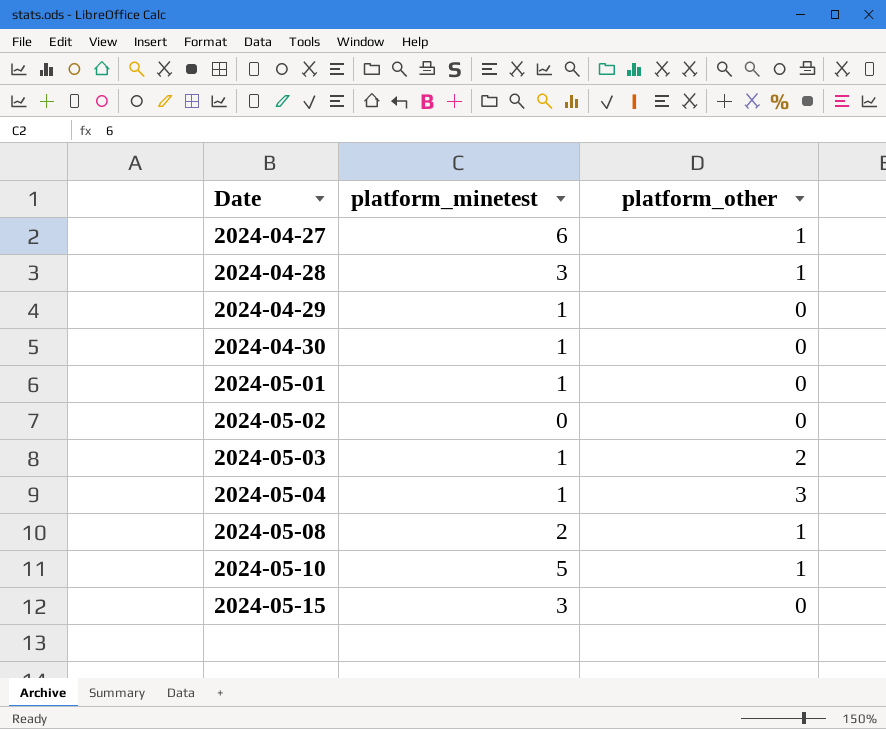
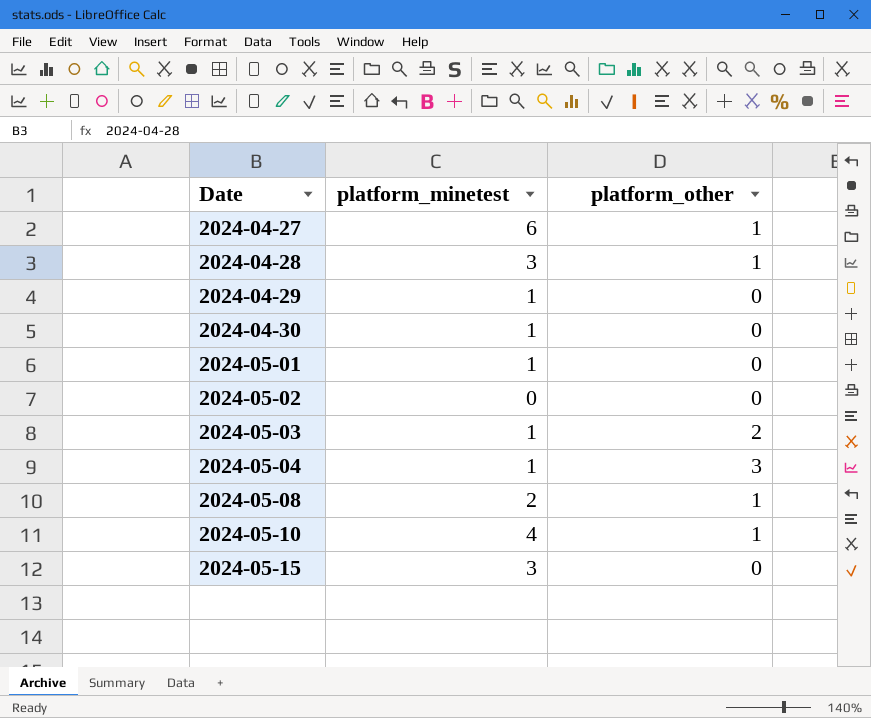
2024-05-10 | platform_minetest: 5 -> 4

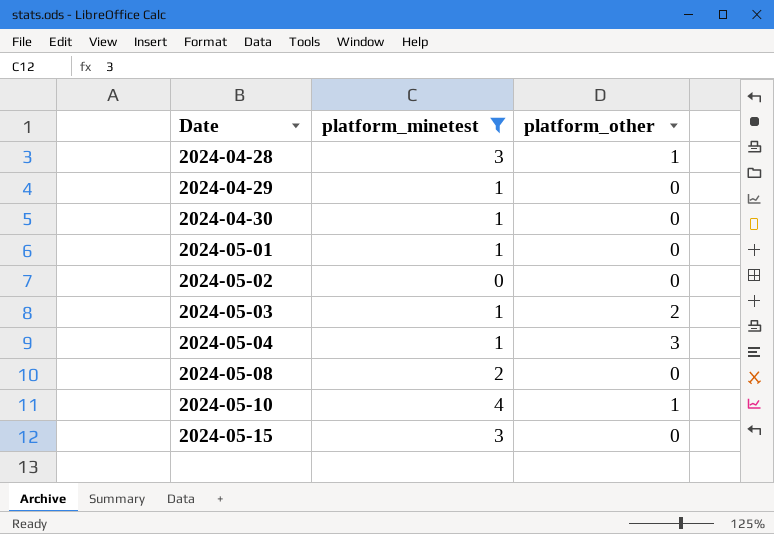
filter: none -> platform_minetest != 6
2024-05-08 | platform_other: 1 -> 0

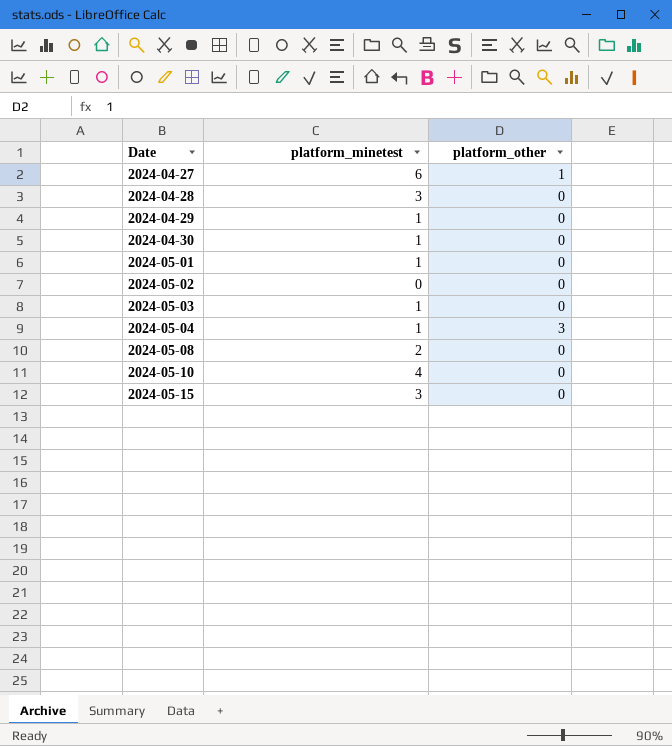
filter: platform_minetest != 6 -> none
2024-04-28 | platform_other: 1 -> 0
2024-05-03 | platform_other: 2 -> 0
2024-05-10 | platform_other: 1 -> 0

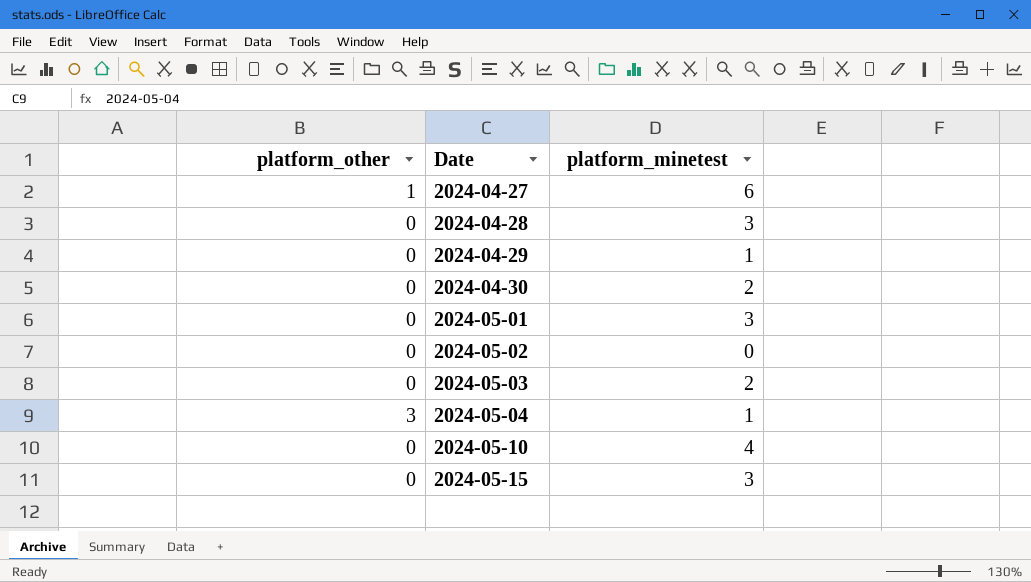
column platform_other | position: 3 -> 1
row 2024-05-08: 2 | 0 -> none
2024-04-30 | platform_minetest: 1 -> 2
2024-05-01 | platform_minetest: 1 -> 3
2024-05-03 | platform_minetest: 1 -> 2

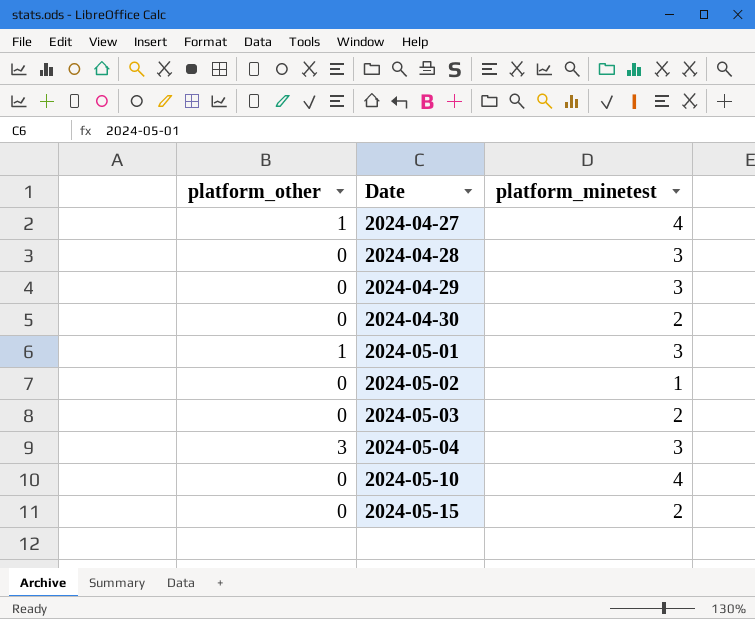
2024-04-27 | platform_minetest: 6 -> 4
2024-04-29 | platform_minetest: 1 -> 3
2024-05-01 | platform_other: 0 -> 1
2024-05-02 | platform_minetest: 0 -> 1
2024-05-04 | platform_minetest: 1 -> 3
2024-05-15 | platform_minetest: 3 -> 2

